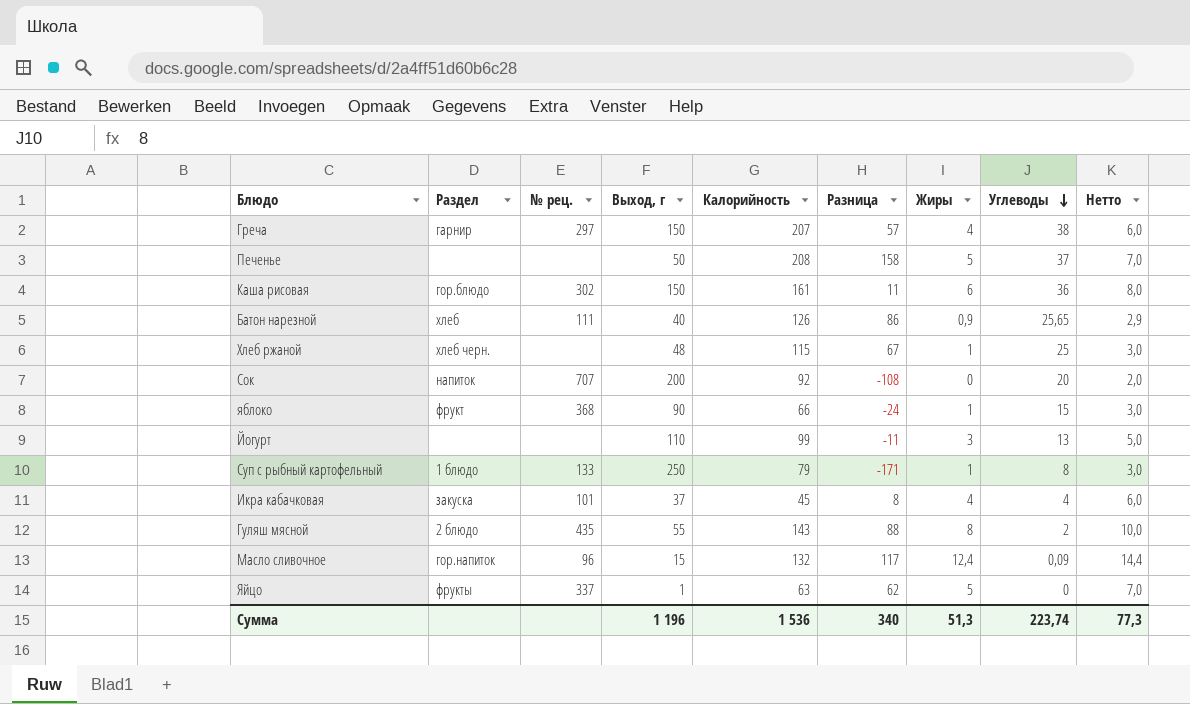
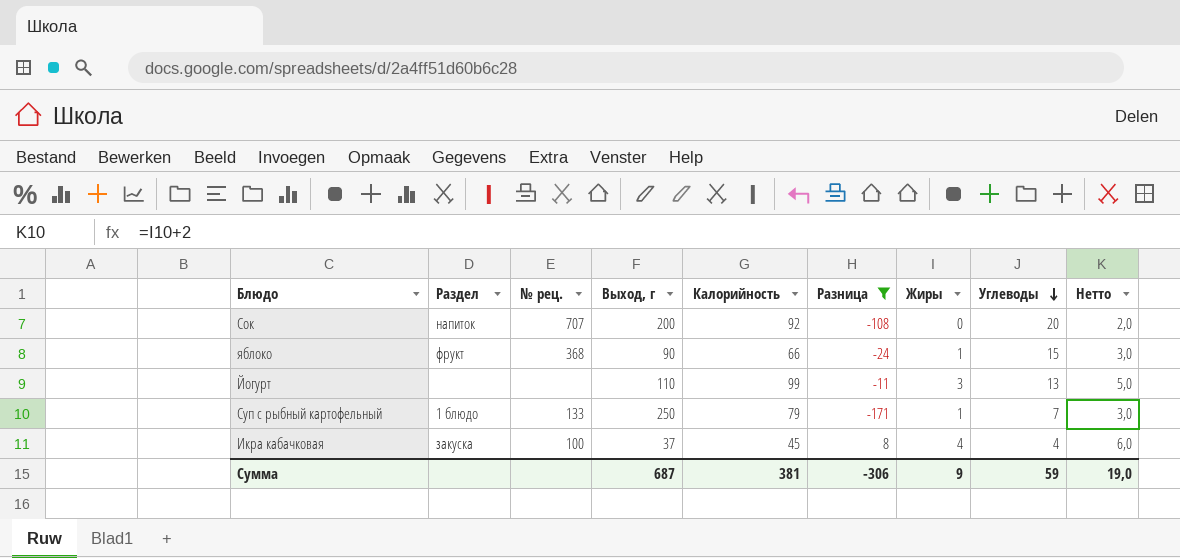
filter: none -> Разница <= 8
Суп с рыбный картофельный | Углеводы: 8 -> 7
Икра кабачковая | № рец.: 101 -> 100
Сумма | Выход, г: 1 196 -> 687
Сумма | Калорийность: 1 536 -> 381
Сумма | Разница: 340 -> -306
Сумма | Жиры: 51,3 -> 9
Сумма | Углеводы: 223,74 -> 59
Сумма | Нетто: 77,3 -> 19,0

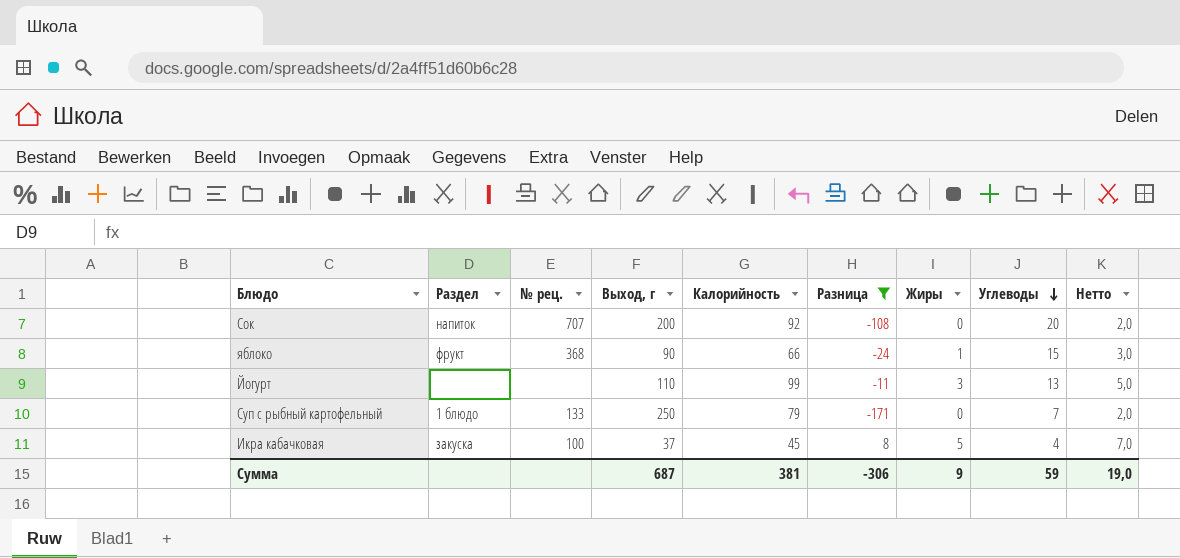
Суп с рыбный картофельный | Жиры: 1 -> 0
Суп с рыбный картофельный | Нетто: 3,0 -> 2,0
Икра кабачковая | Жиры: 4 -> 5
Икра кабачковая | Нетто: 6,0 -> 7,0

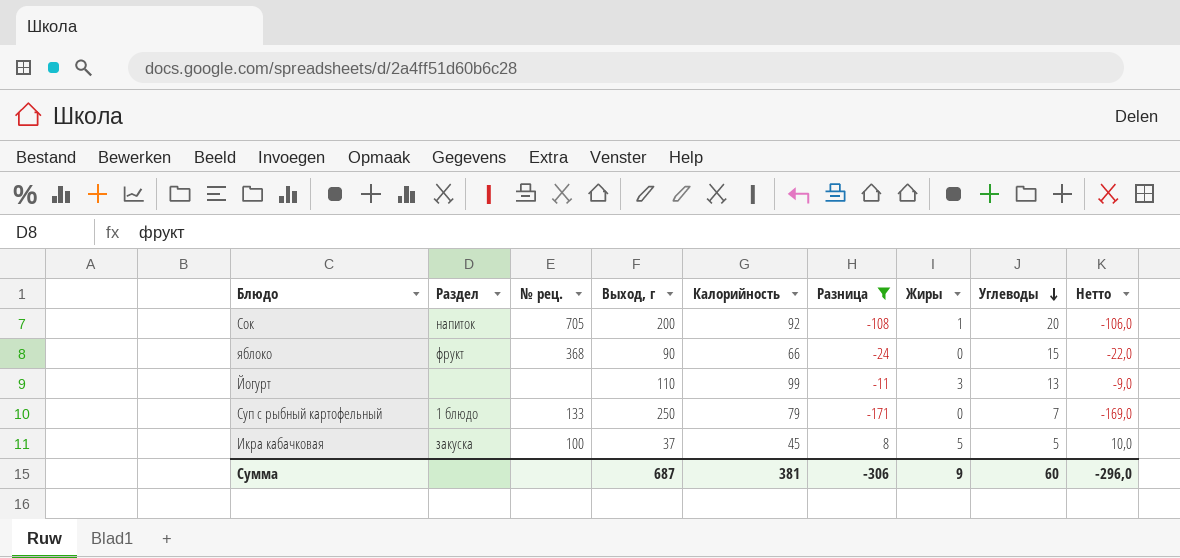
column Нетто | formula: [Жиры] + 2 -> [Разница] + 2
Сок | № рец.: 707 -> 705
Сок | Жиры: 0 -> 1
яблоко | Жиры: 1 -> 0
Икра кабачковая | Углеводы: 4 -> 5
Сумма | Углеводы: 59 -> 60
Сумма | Нетто: 19,0 -> -296,0

